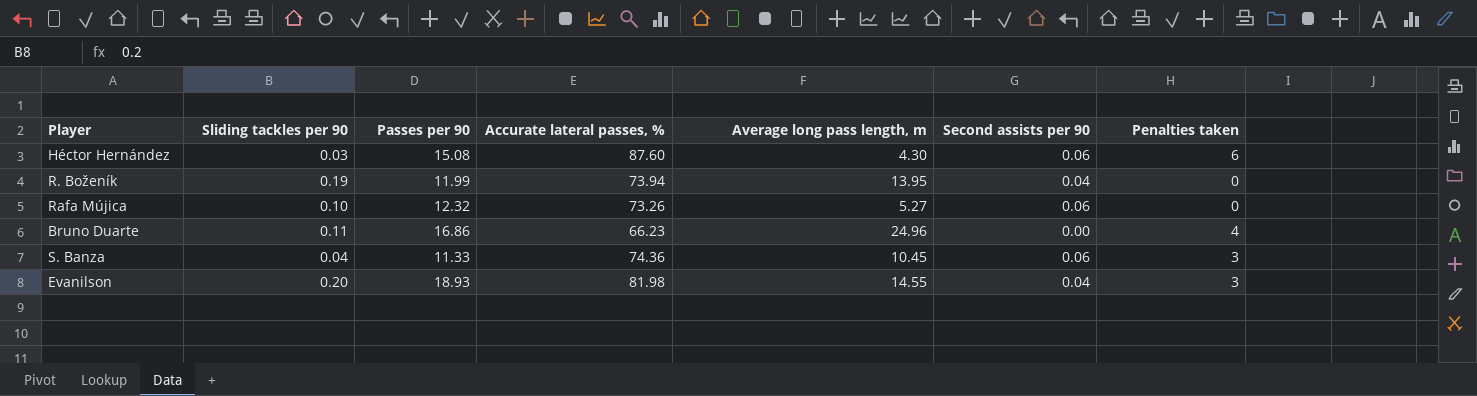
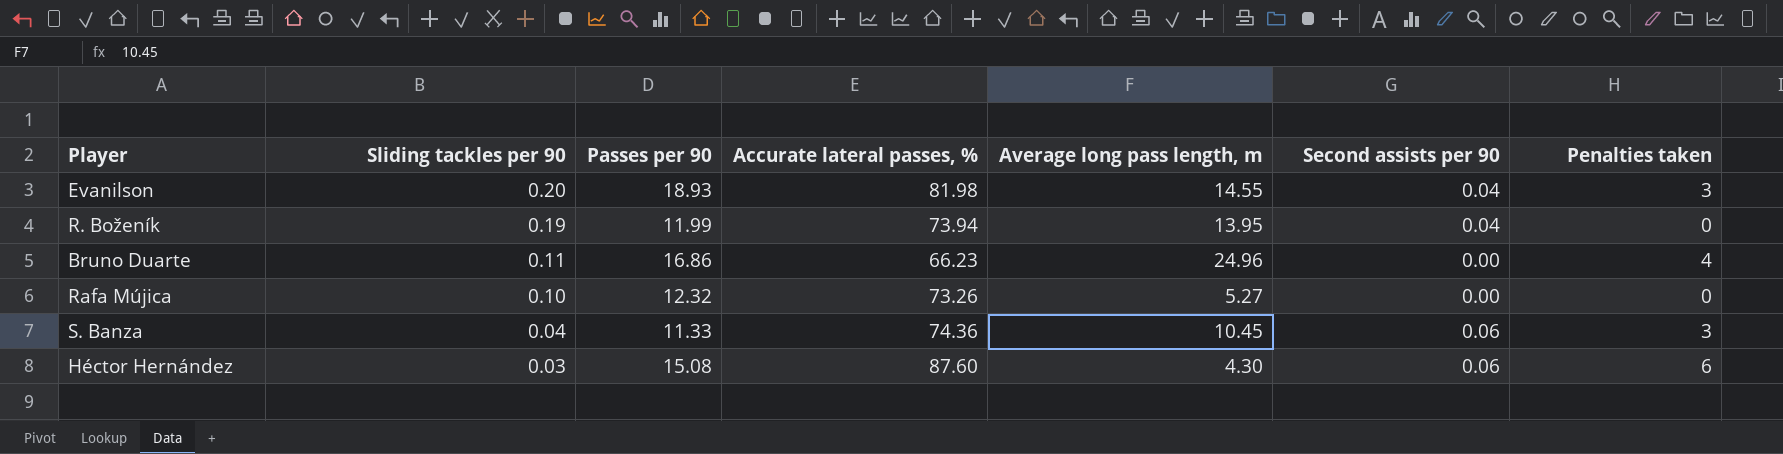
row order: none -> Sliding tackles per 90 descending
Rafa Mújica | Second assists per 90: 0.06 -> 0.00

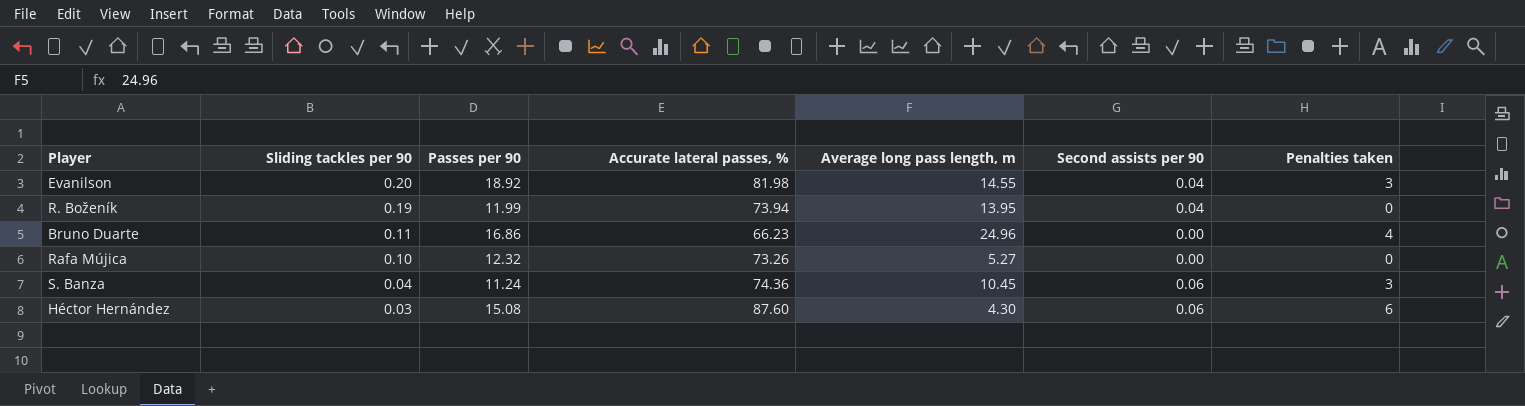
Evanilson | Passes per 90: 18.93 -> 18.92
S. Banza | Passes per 90: 11.33 -> 11.24

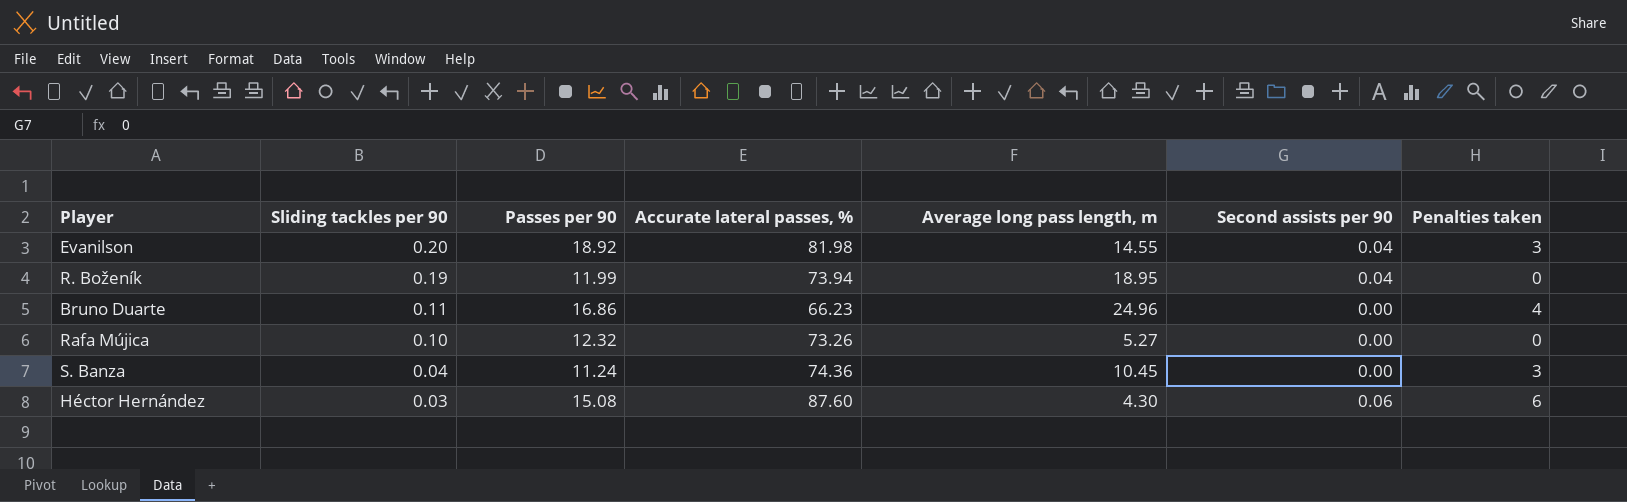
R. Boženík | Average long pass length, m: 13.95 -> 18.95
S. Banza | Second assists per 90: 0.06 -> 0.00

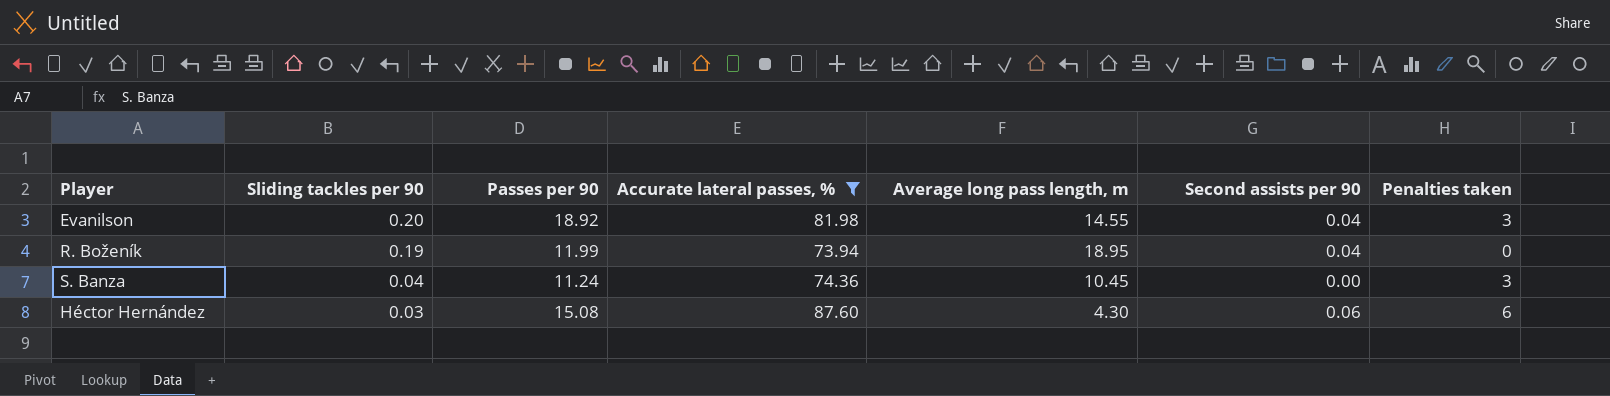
filter: none -> Accurate lateral passes, % >= 73.94

